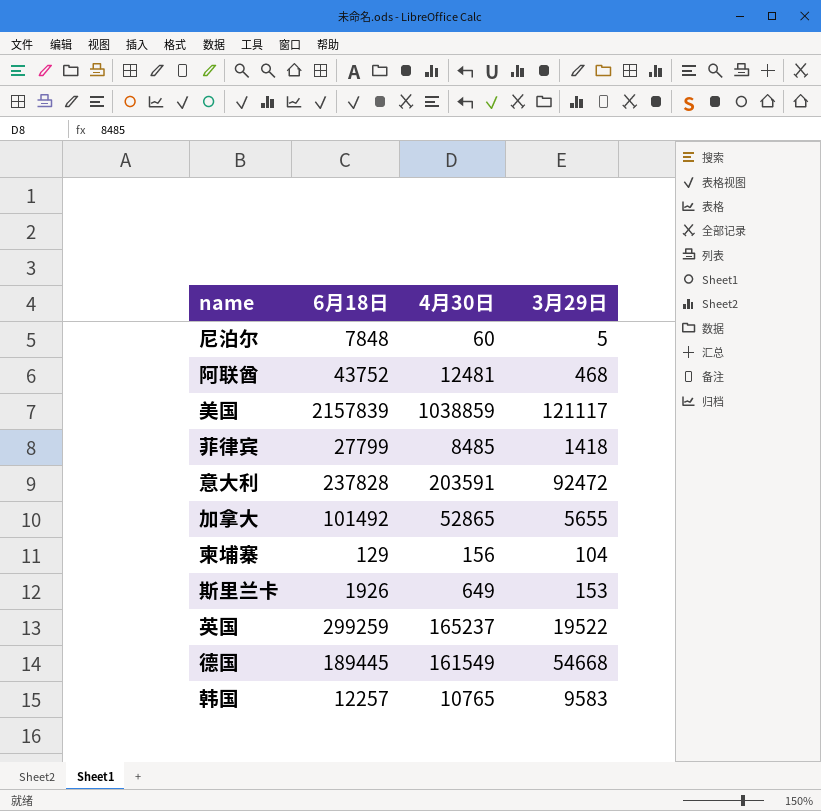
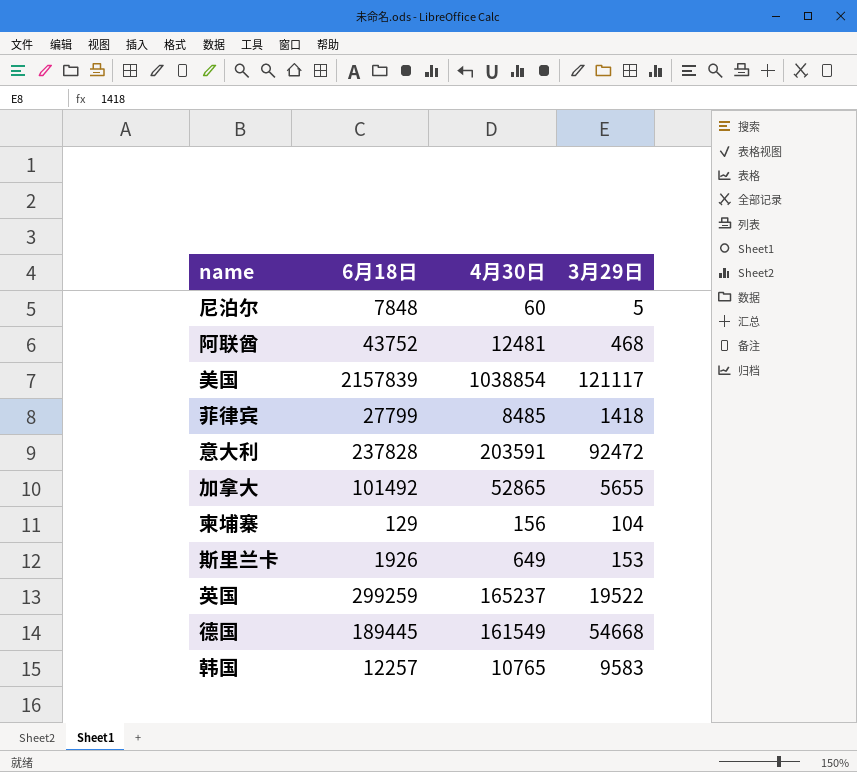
美国 | 4月30日: 1038859 -> 1038854

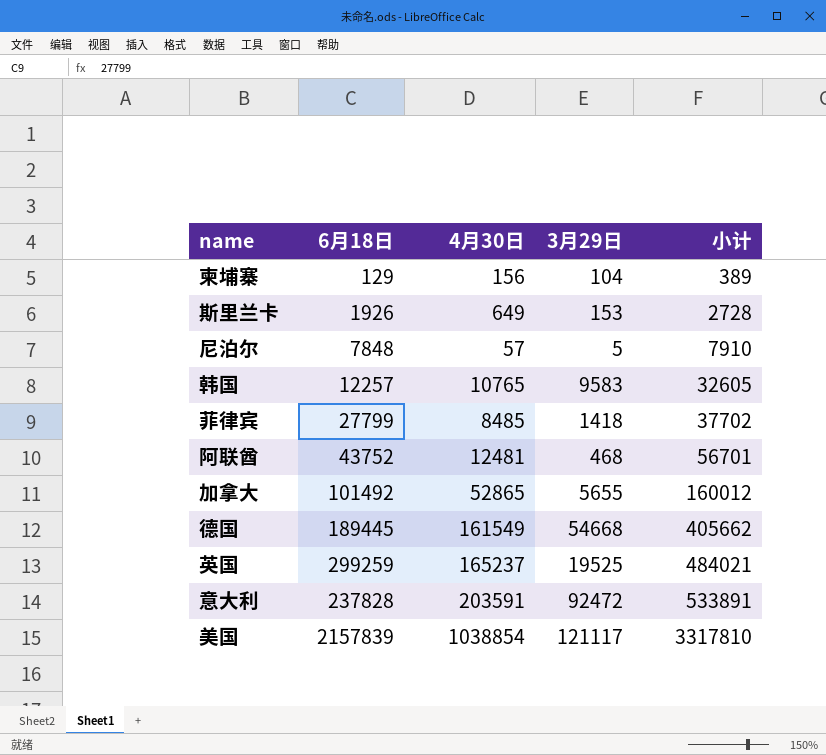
row order: none -> 小计 ascending
column 小计 | formula: none -> [6月18日] + [4月30日] + [3月29日]
尼泊尔 | 4月30日: 60 -> 57
英国 | 3月29日: 19522 -> 19525

